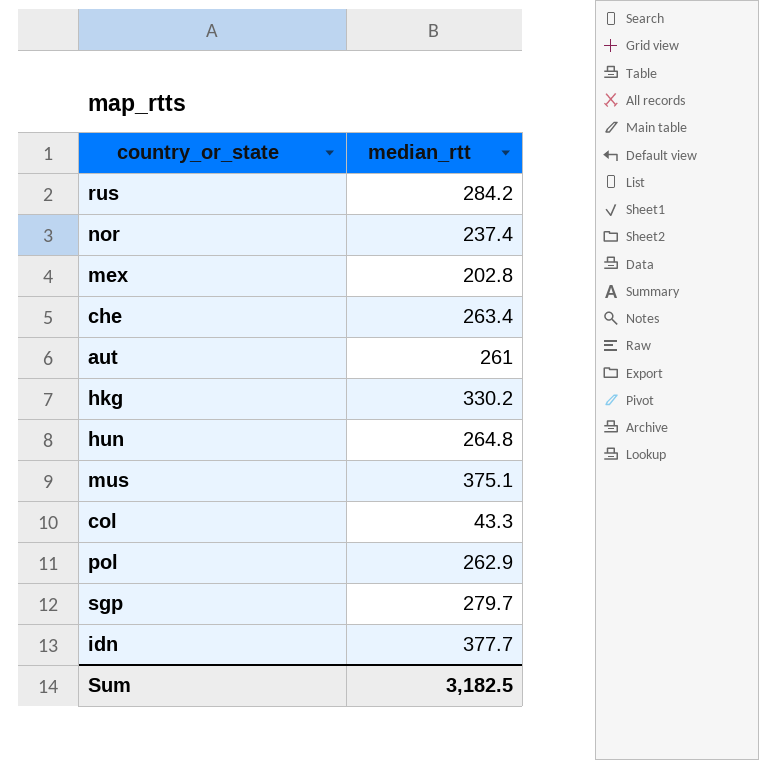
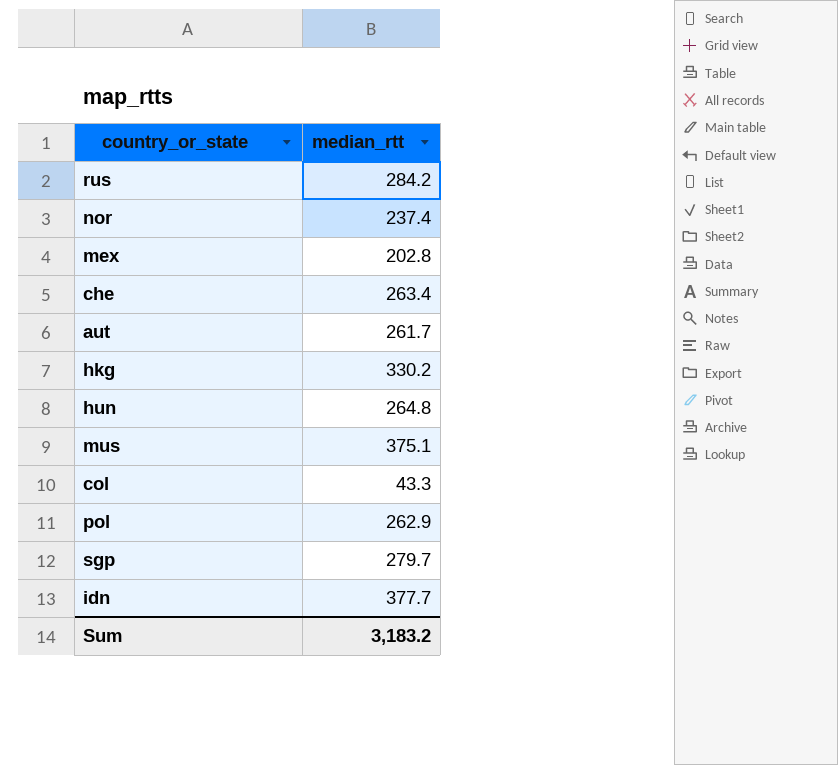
aut | median_rtt: 261 -> 261.7
Sum | median_rtt: 3,182.5 -> 3,183.2

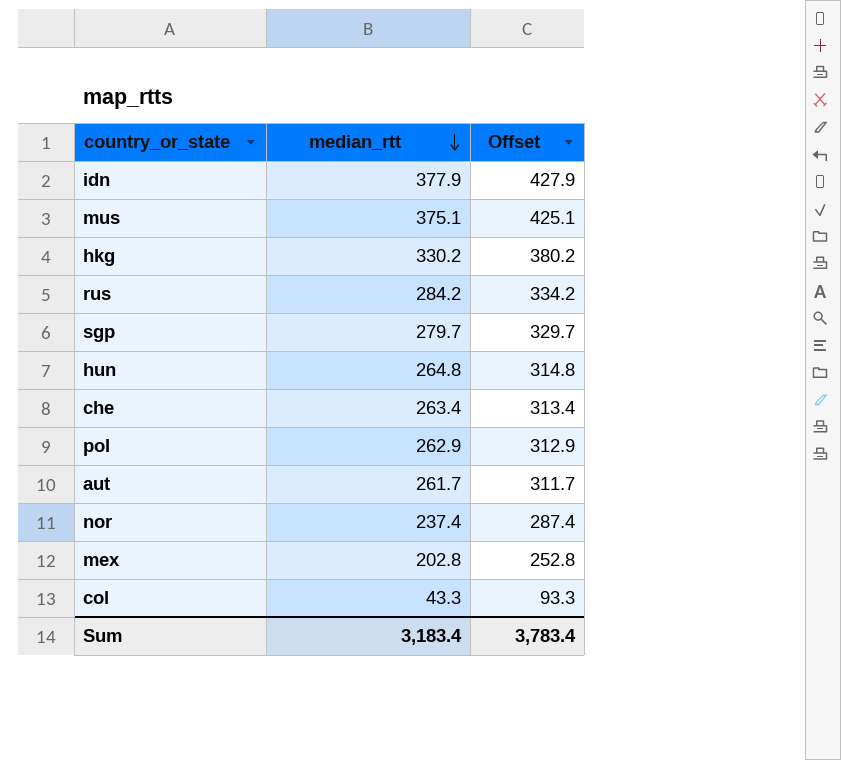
row order: none -> median_rtt descending
column Offset | formula: none -> [median_rtt] + 50
idn | median_rtt: 377.7 -> 377.9
Sum | median_rtt: 3,183.2 -> 3,183.4

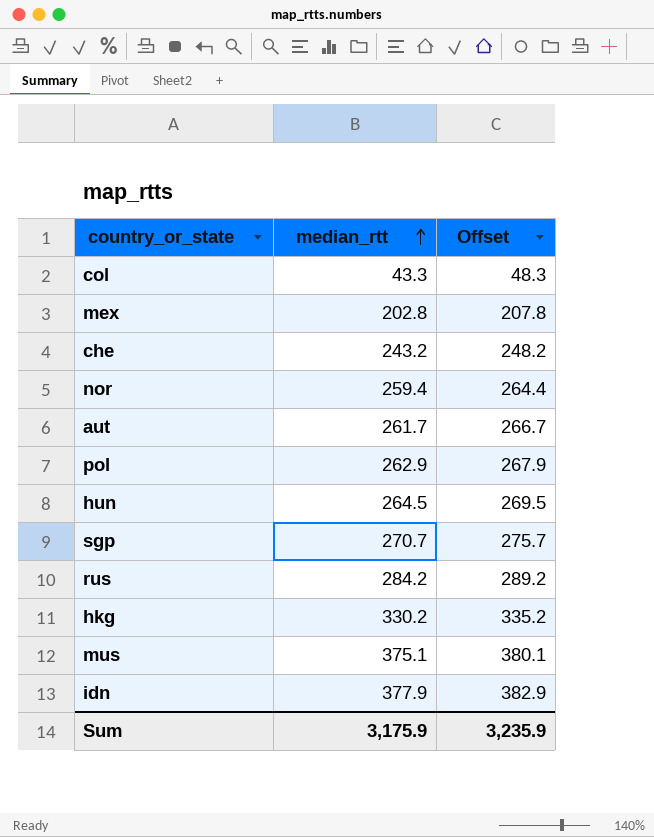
row order: median_rtt descending -> median_rtt ascending
column Offset | formula: [median_rtt] + 50 -> [median_rtt] + 5
che | median_rtt: 263.4 -> 243.2
nor | median_rtt: 237.4 -> 259.4
hun | median_rtt: 264.8 -> 264.5
sgp | median_rtt: 279.7 -> 270.7
Sum | median_rtt: 3,183.4 -> 3,175.9
Sum | Offset: 3,783.4 -> 3,235.9

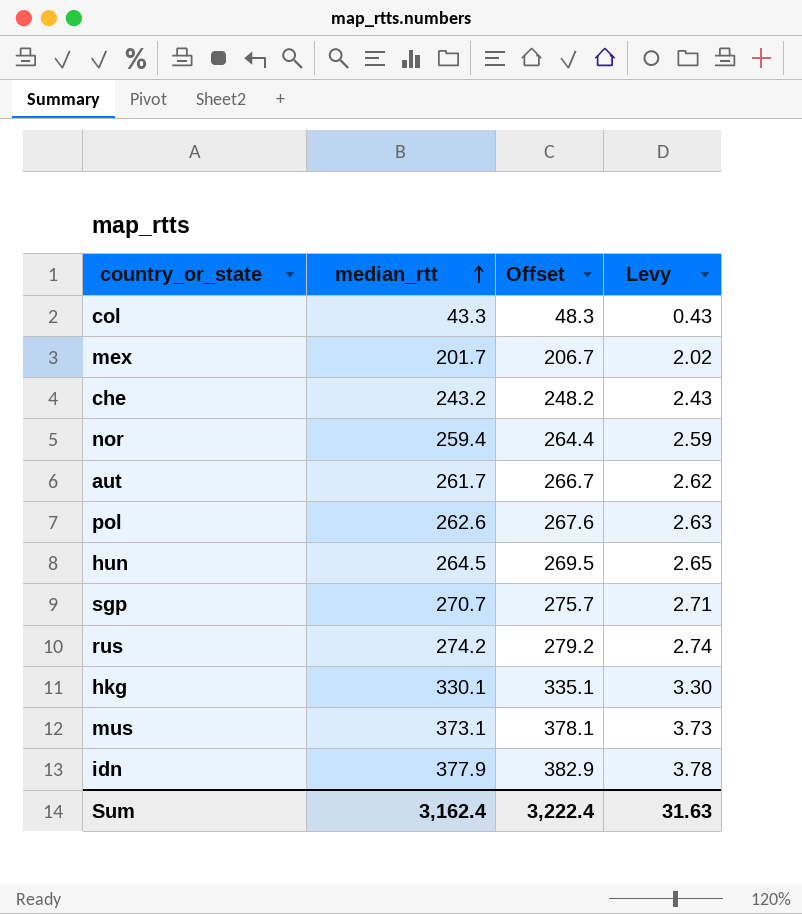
column Levy | formula: none -> [median_rtt] * 0.01
mex | median_rtt: 202.8 -> 201.7
mex | Offset: 207.8 -> 206.7
pol | median_rtt: 262.9 -> 262.6
pol | Offset: 267.9 -> 267.6
rus | median_rtt: 284.2 -> 274.2
rus | Offset: 289.2 -> 279.2
hkg | median_rtt: 330.2 -> 330.1
hkg | Offset: 335.2 -> 335.1
mus | median_rtt: 375.1 -> 373.1
mus | Offset: 380.1 -> 378.1
Sum | median_rtt: 3,175.9 -> 3,162.4
Sum | Offset: 3,235.9 -> 3,222.4

